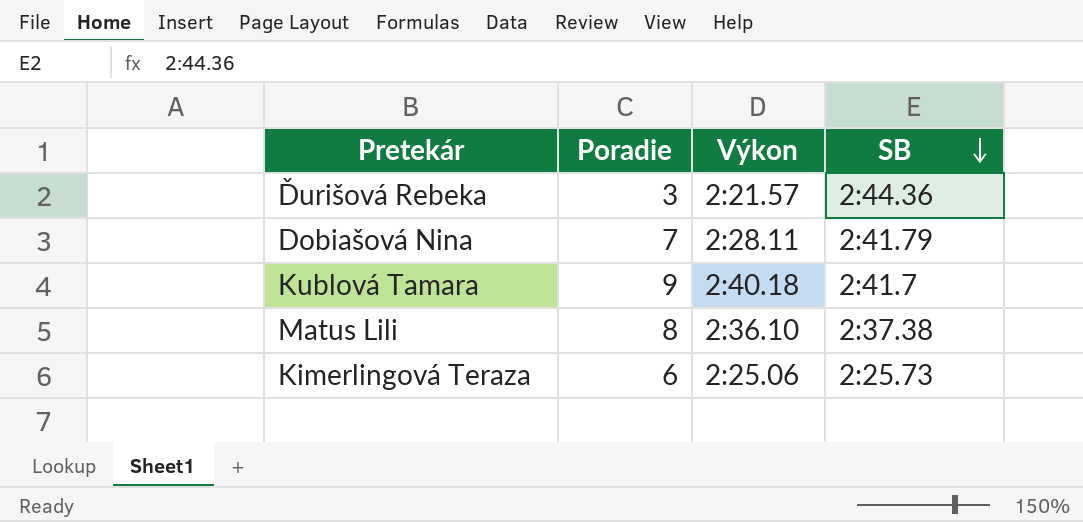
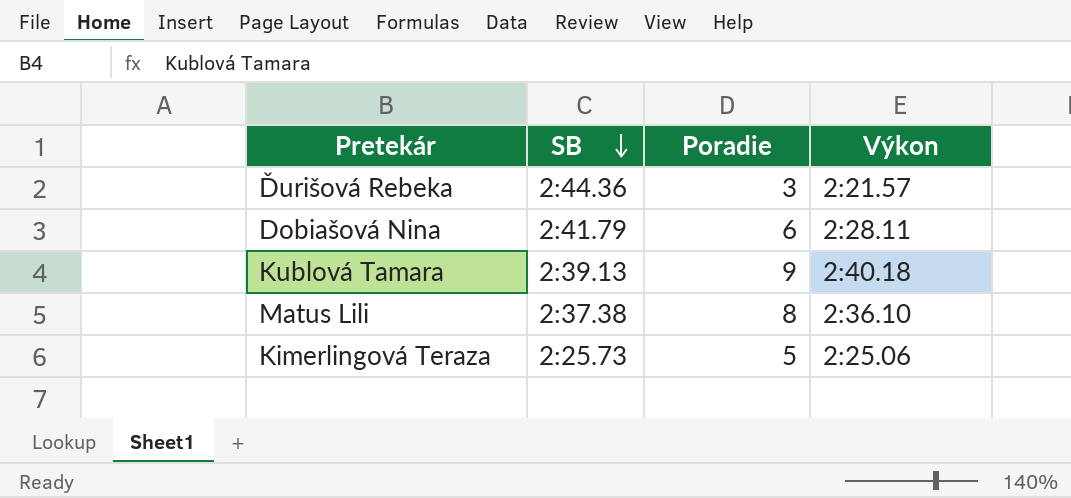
column SB | position: 4 -> 2
Dobiašová Nina | Poradie: 7 -> 6
Kublová Tamara | SB: 2:41.7 -> 2:39.13
Kimerlingová Teraza | Poradie: 6 -> 5

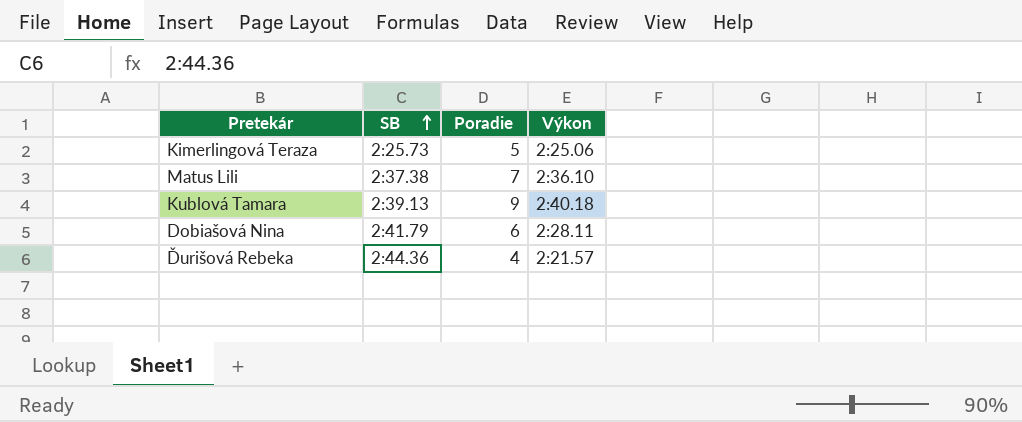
row order: SB descending -> SB ascending
Matus Lili | Poradie: 8 -> 7
Ďurišová Rebeka | Poradie: 3 -> 4

